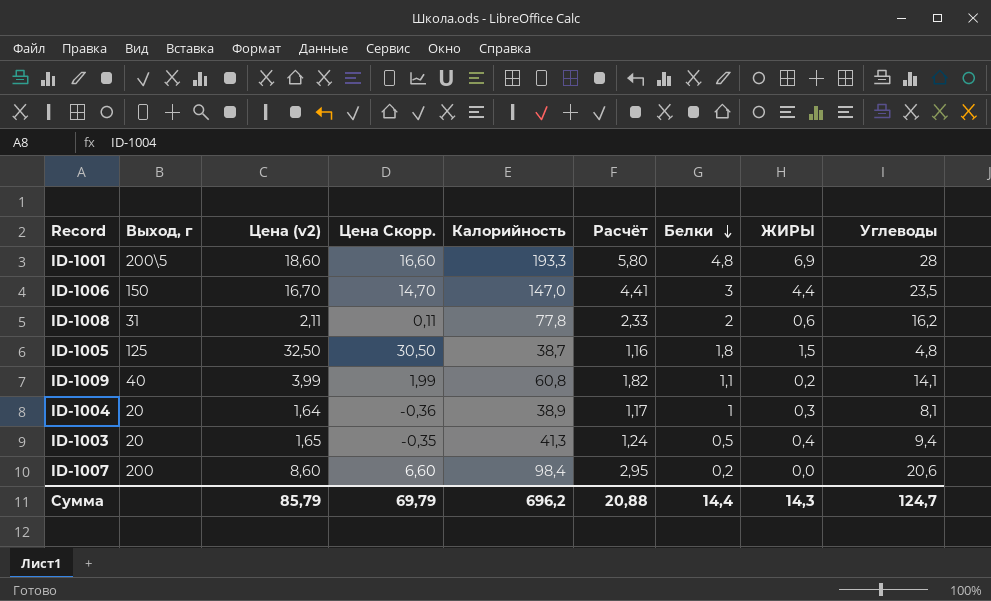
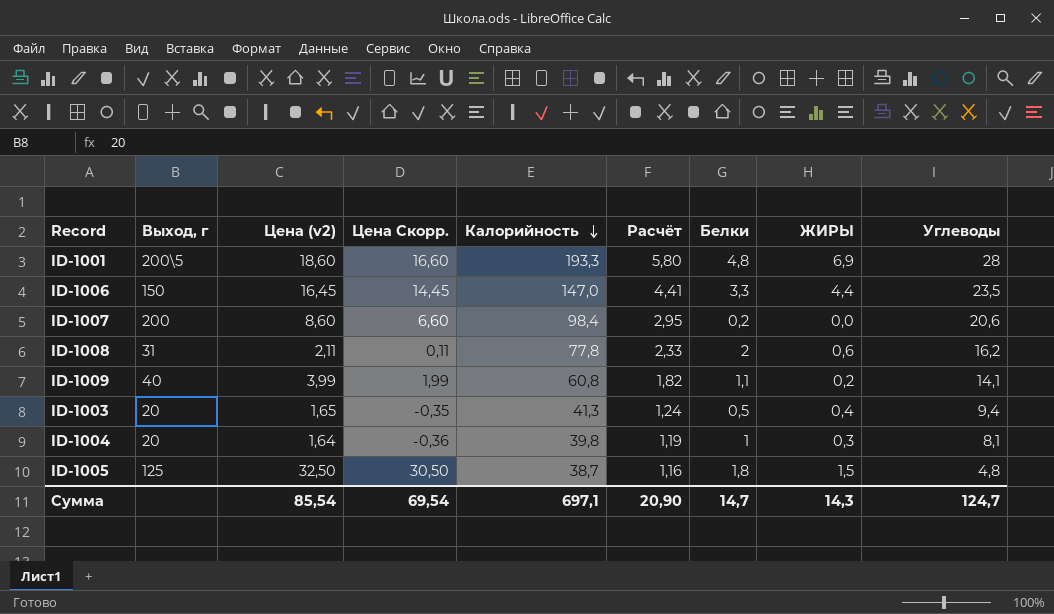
row order: Белки descending -> Калорийность descending
ID-1006 | Цена (v2): 16,70 -> 16,45
ID-1006 | Цена Скорр.: 14,70 -> 14,45
ID-1006 | Белки: 3 -> 3,3
ID-1004 | Калорийность: 38,9 -> 39,8
ID-1004 | Расчёт: 1,17 -> 1,19
Сумма | Цена (v2): 85,79 -> 85,54
Сумма | Цена Скорр.: 69,79 -> 69,54
Сумма | Калорийность: 696,2 -> 697,1
Сумма | Расчёт: 20,88 -> 20,90
Сумма | Белки: 14,4 -> 14,7

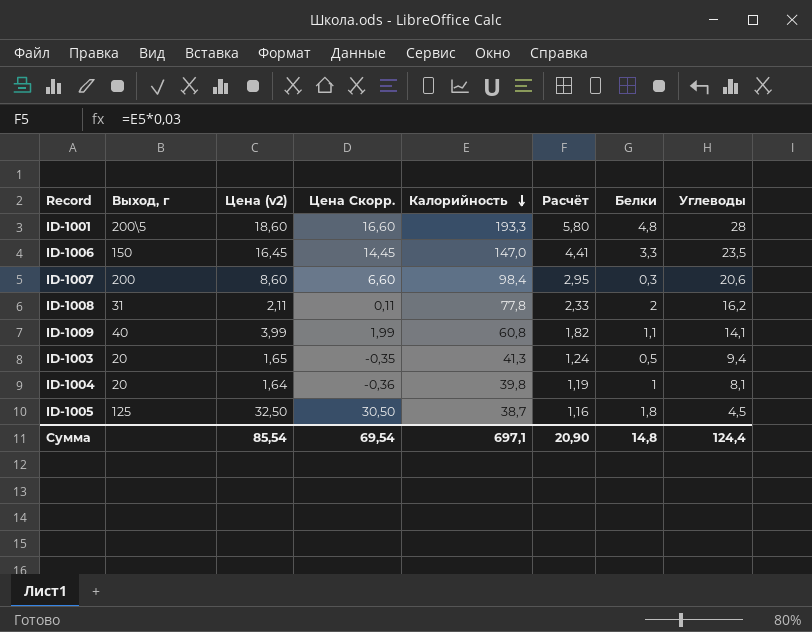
column ЖИРЫ | position: 8 -> none
ID-1007 | Белки: 0,2 -> 0,3
ID-1005 | Углеводы: 4,8 -> 4,5
Сумма | Белки: 14,7 -> 14,8
Сумма | Углеводы: 124,7 -> 124,4

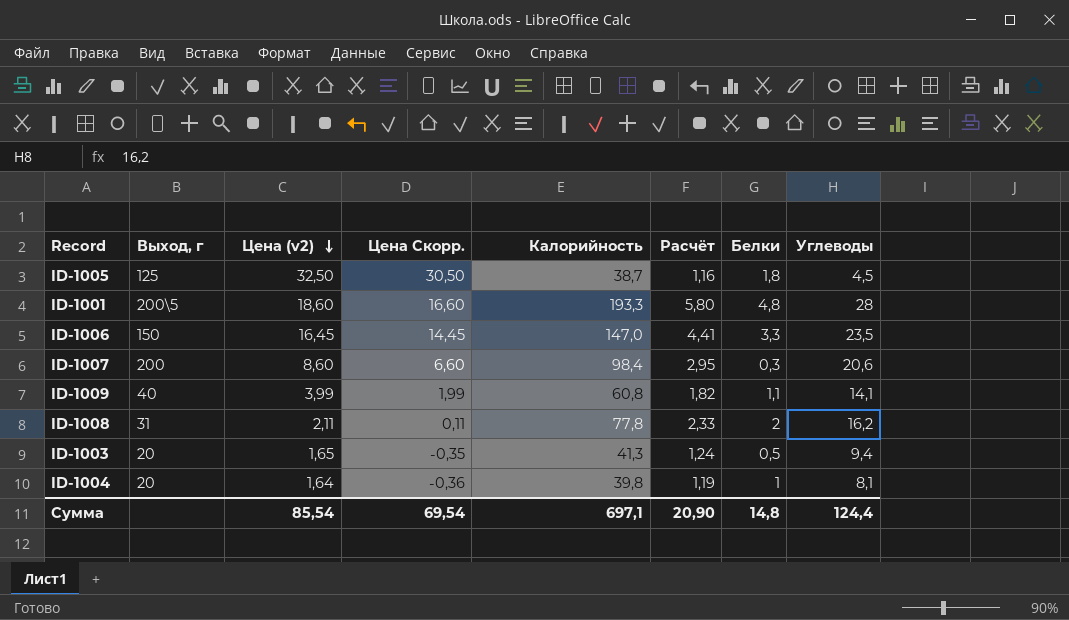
row order: Калорийность descending -> Цена (v2) descending

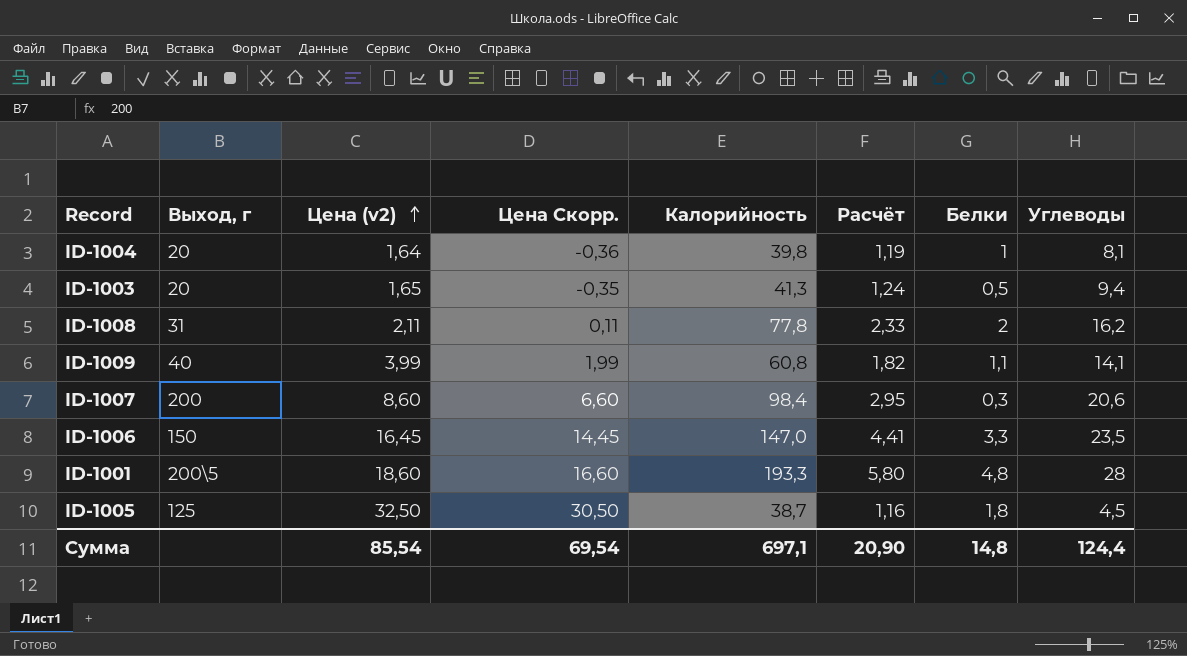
row order: Цена (v2) descending -> Цена (v2) ascending

